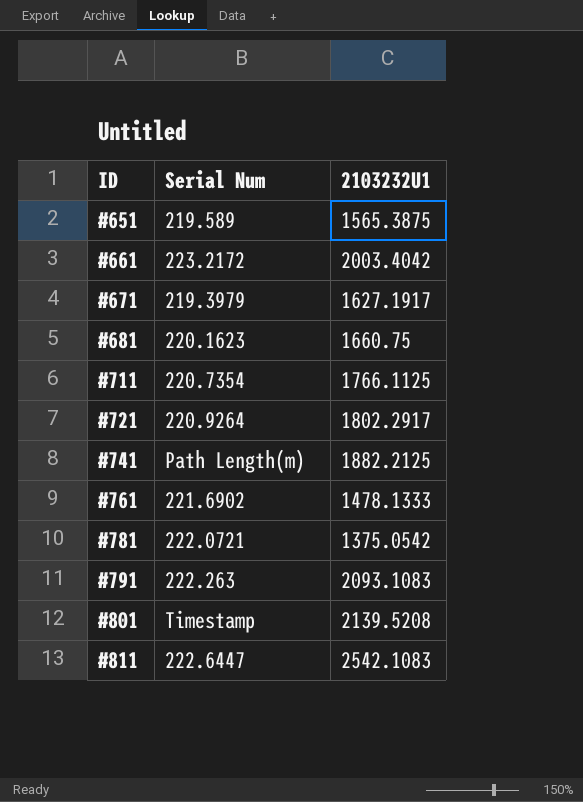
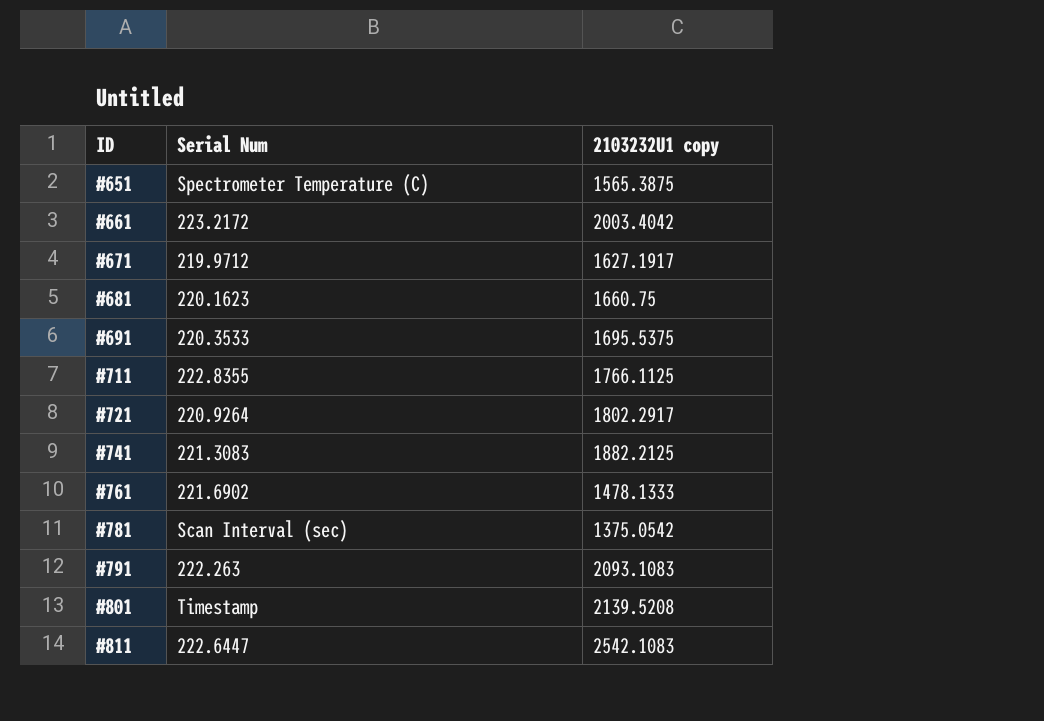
column name: 2103232U1 -> 2103232U1 copy
#651 | Serial Num: 219.589 -> Spectrometer Temperature (C)
#671 | Serial Num: 219.3979 -> 219.9712
row #691: none -> 220.3533 | 1695.5375
#711 | Serial Num: 220.7354 -> 222.8355
#741 | Serial Num: Path Length(m) -> 221.3083
#781 | Serial Num: 222.0721 -> Scan Interval (sec)

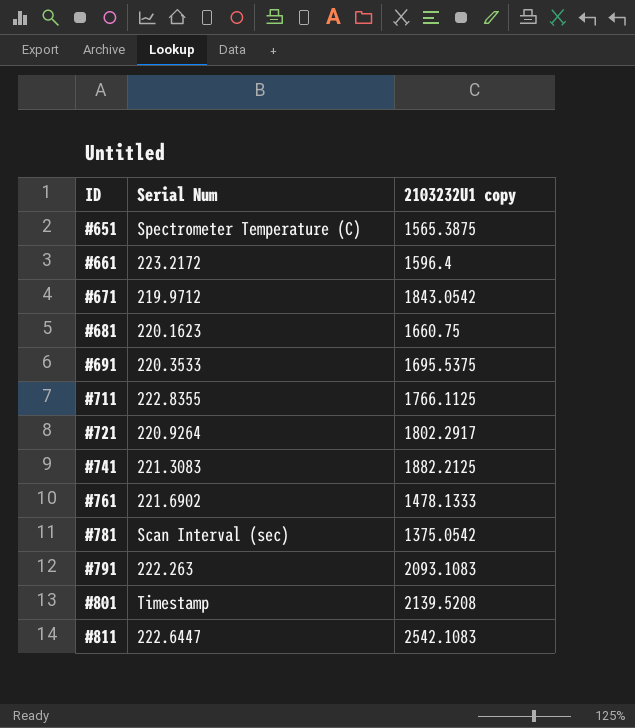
#661 | 2103232U1 copy: 2003.4042 -> 1596.4
#671 | 2103232U1 copy: 1627.1917 -> 1843.0542

